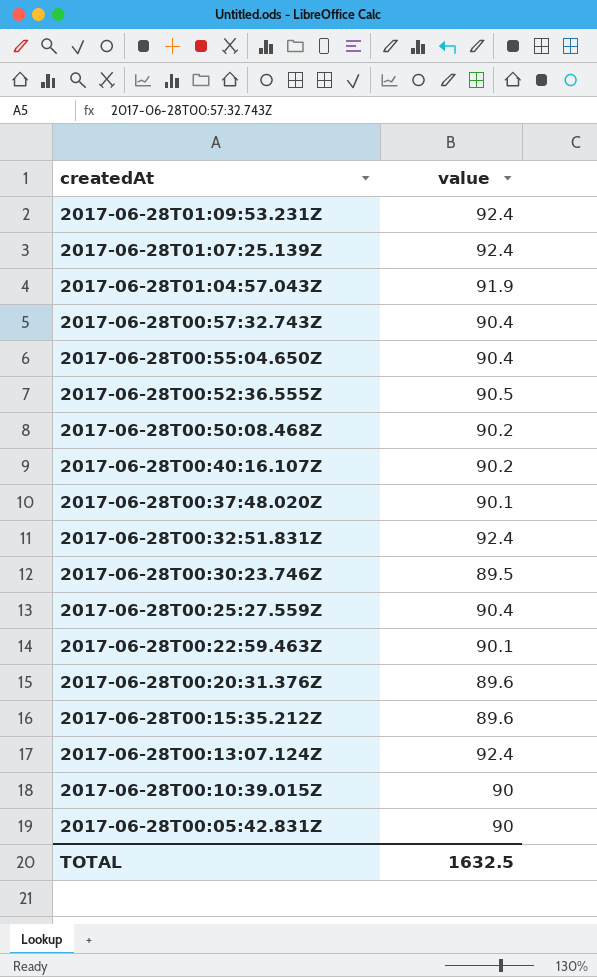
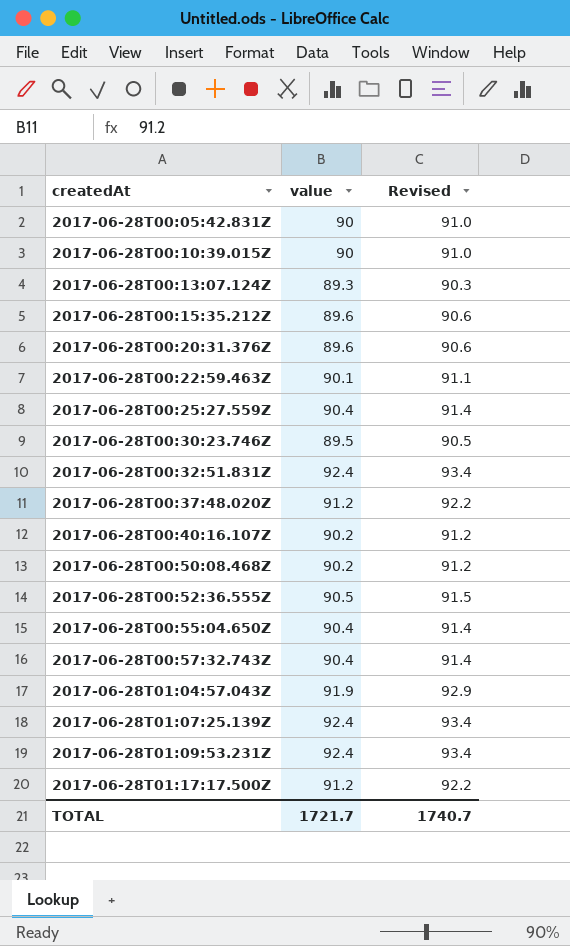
row order: createdAt descending -> createdAt ascending
column Revised | formula: none -> [value] + 1
2017-06-28T00:13:07.124Z | value: 92.4 -> 89.3
2017-06-28T00:37:48.020Z | value: 90.1 -> 91.2
row 2017-06-28T01:17:17.500Z: none -> 91.2 | 92.2
TOTAL | value: 1632.5 -> 1721.7

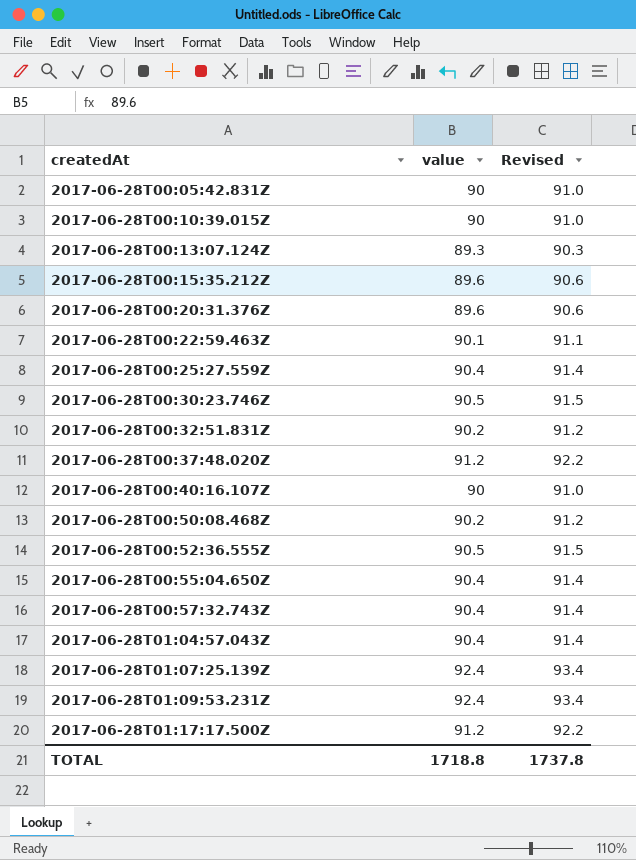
2017-06-28T00:30:23.746Z | value: 89.5 -> 90.5
2017-06-28T00:30:23.746Z | Revised: 90.5 -> 91.5
2017-06-28T00:32:51.831Z | value: 92.4 -> 90.2
2017-06-28T00:32:51.831Z | Revised: 93.4 -> 91.2
2017-06-28T00:40:16.107Z | value: 90.2 -> 90
2017-06-28T00:40:16.107Z | Revised: 91.2 -> 91.0
2017-06-28T01:04:57.043Z | value: 91.9 -> 90.4
2017-06-28T01:04:57.043Z | Revised: 92.9 -> 91.4
TOTAL | value: 1721.7 -> 1718.8
TOTAL | Revised: 1740.7 -> 1737.8

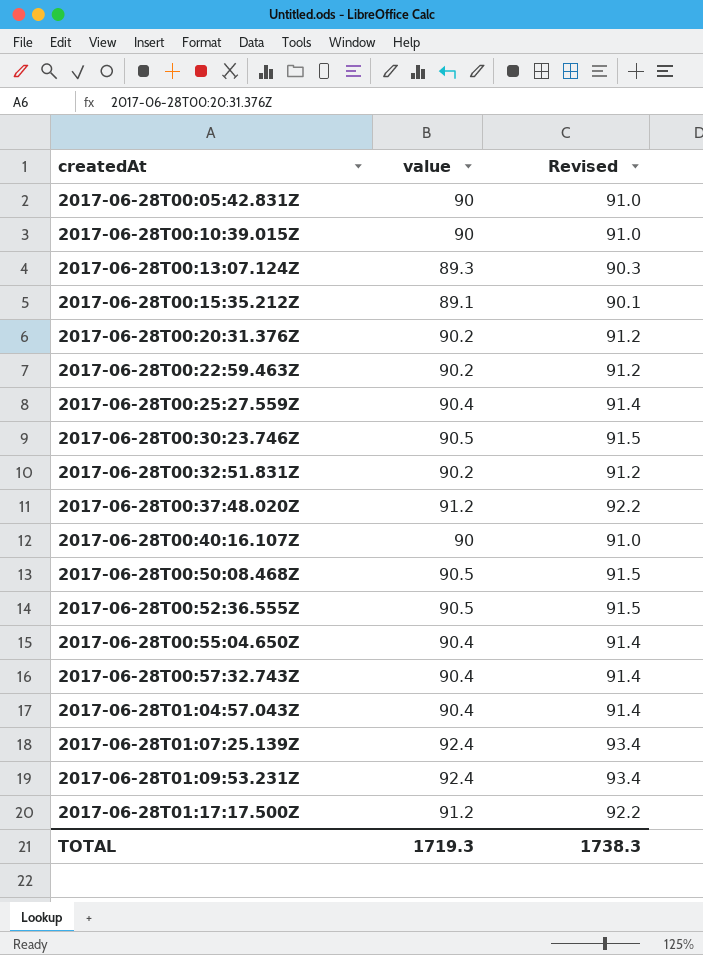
2017-06-28T00:15:35.212Z | value: 89.6 -> 89.1
2017-06-28T00:15:35.212Z | Revised: 90.6 -> 90.1
2017-06-28T00:20:31.376Z | value: 89.6 -> 90.2
2017-06-28T00:20:31.376Z | Revised: 90.6 -> 91.2
2017-06-28T00:22:59.463Z | value: 90.1 -> 90.2
2017-06-28T00:22:59.463Z | Revised: 91.1 -> 91.2
2017-06-28T00:50:08.468Z | value: 90.2 -> 90.5
2017-06-28T00:50:08.468Z | Revised: 91.2 -> 91.5
TOTAL | value: 1718.8 -> 1719.3
TOTAL | Revised: 1737.8 -> 1738.3

